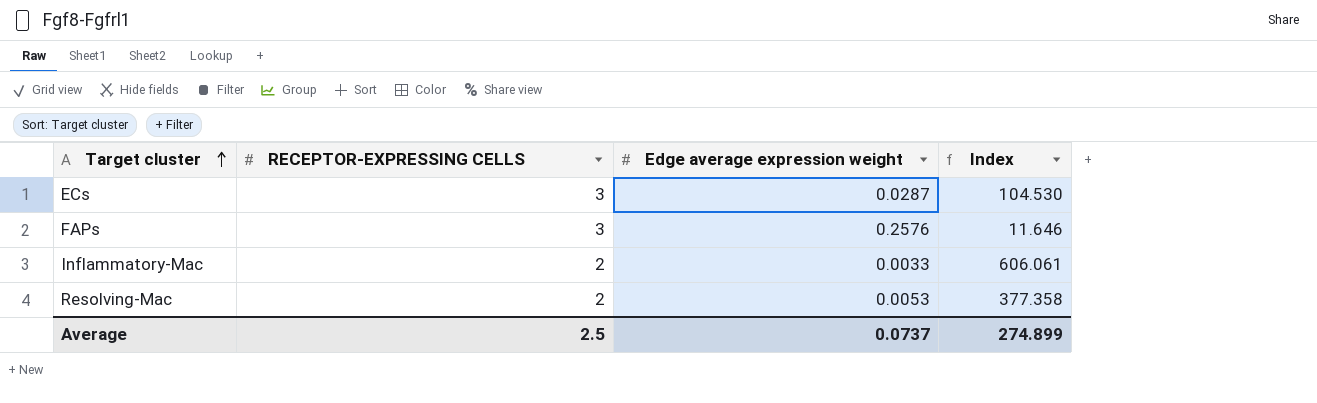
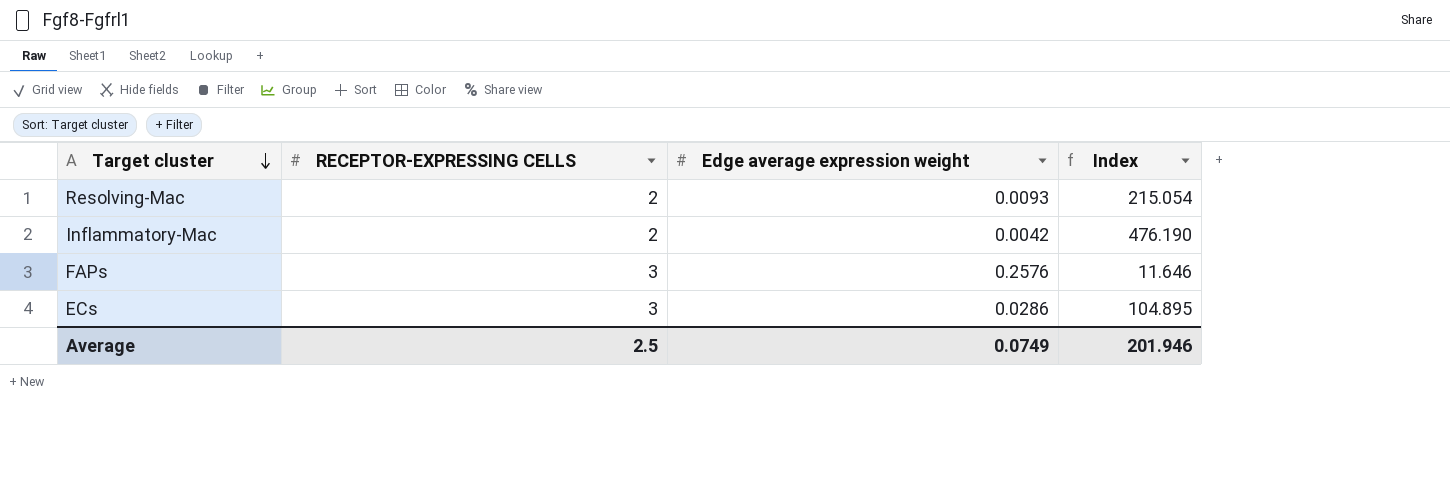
row order: Target cluster ascending -> Target cluster descending
Resolving-Mac | Edge average expression weight: 0.0053 -> 0.0093
Resolving-Mac | Index: 377.358 -> 215.054
Inflammatory-Mac | Edge average expression weight: 0.0033 -> 0.0042
Inflammatory-Mac | Index: 606.061 -> 476.190
ECs | Edge average expression weight: 0.0287 -> 0.0286
ECs | Index: 104.530 -> 104.895
Average | Edge average expression weight: 0.0737 -> 0.0749
Average | Index: 274.899 -> 201.946

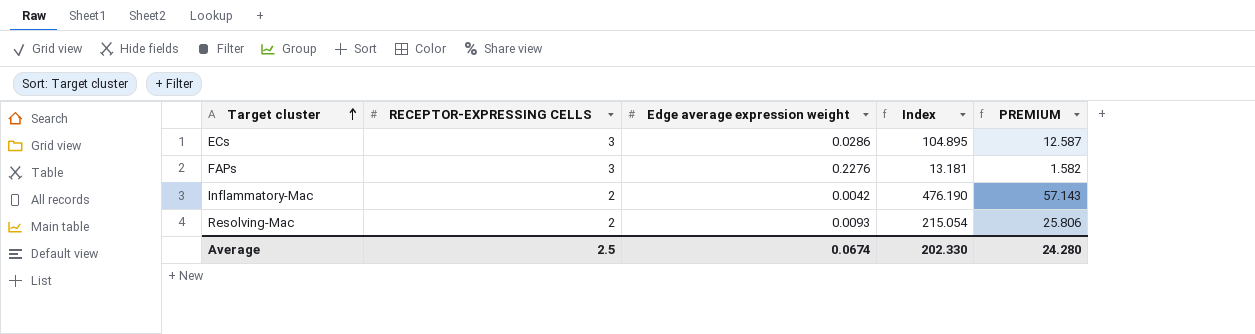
row order: Target cluster descending -> Target cluster ascending
column PREMIUM | formula: none -> [Index] * 0.12
FAPs | Edge average expression weight: 0.2576 -> 0.2276
FAPs | Index: 11.646 -> 13.181
Average | Edge average expression weight: 0.0749 -> 0.0674
Average | Index: 201.946 -> 202.330

